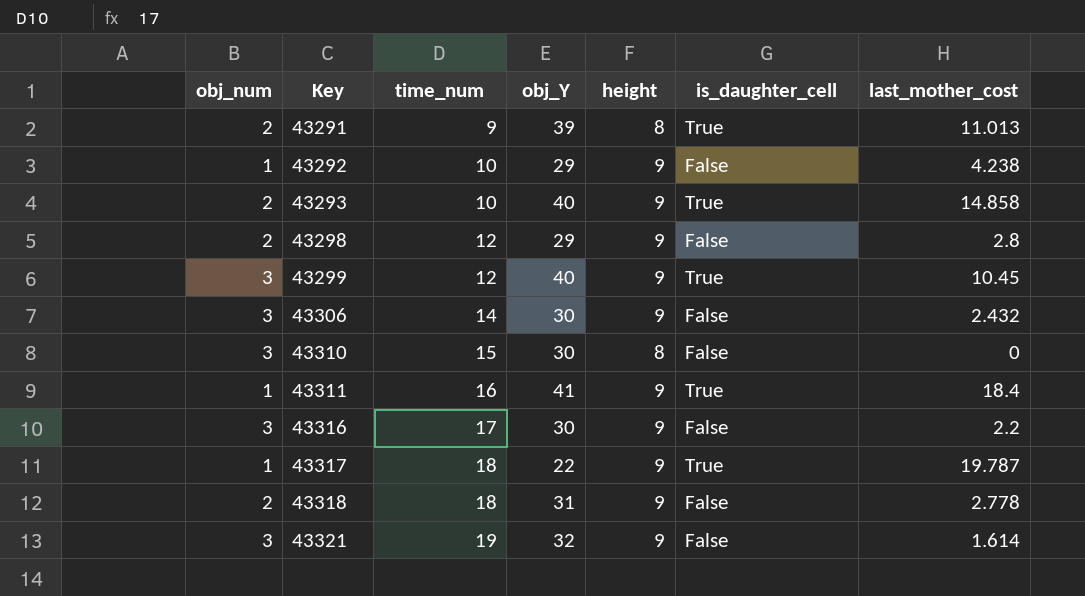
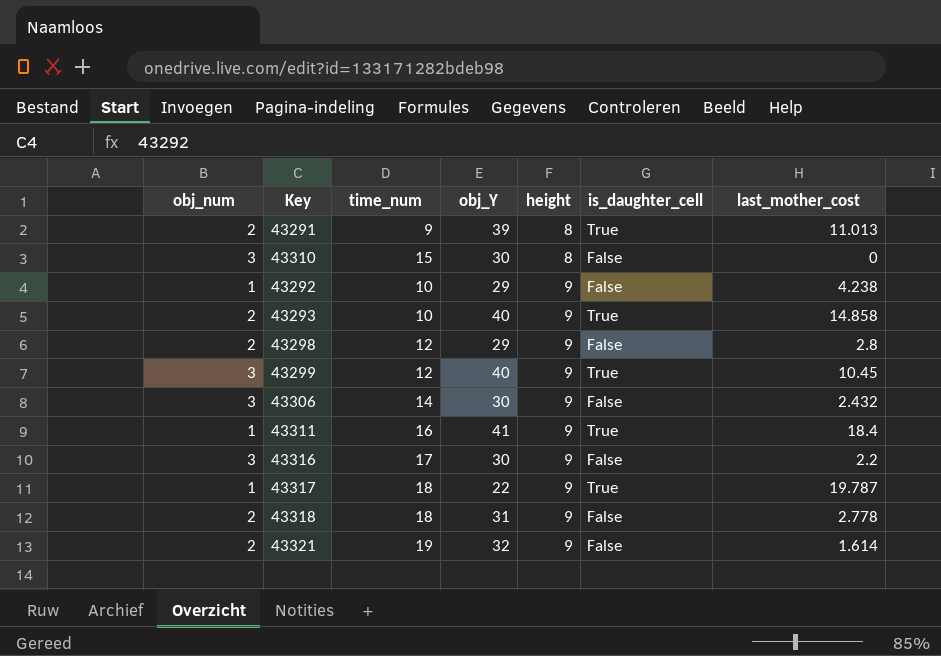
row order: Key ascending -> height ascending
43321 | obj_num: 3 -> 2

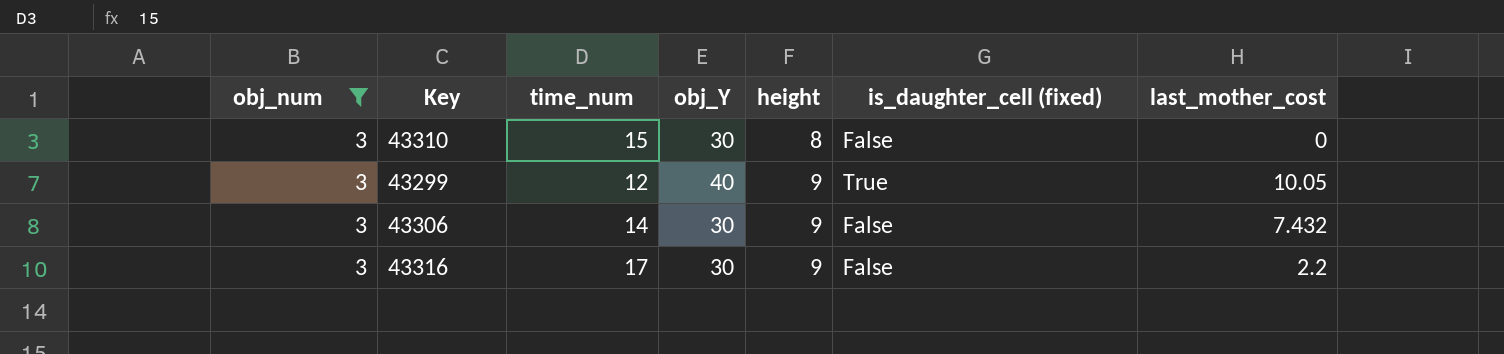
filter: none -> obj_num = 3
column name: is_daughter_cell -> is_daughter_cell (fixed)
43299 | last_mother_cost: 10.45 -> 10.05
43306 | last_mother_cost: 2.432 -> 7.432

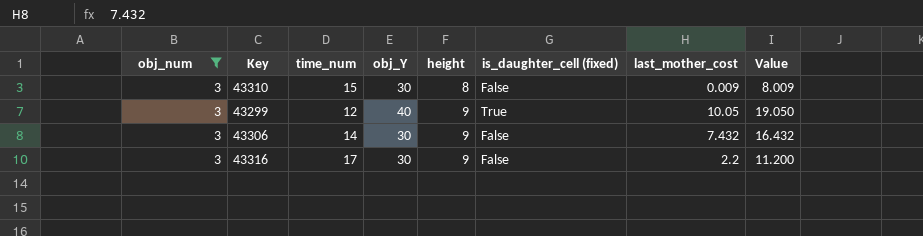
column Value | formula: none -> [height] + [last_mother_cost]
43310 | last_mother_cost: 0 -> 0.009

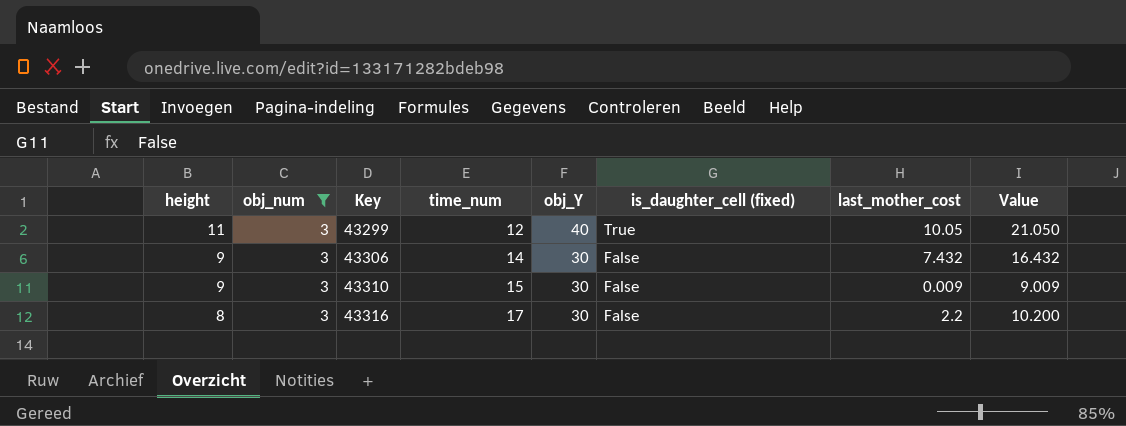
row order: height ascending -> height descending
column height | position: 5 -> 1
43299 | height: 9 -> 11
43299 | Value: 19.050 -> 21.050
43310 | height: 8 -> 9
43310 | Value: 8.009 -> 9.009
43316 | height: 9 -> 8
43316 | Value: 11.200 -> 10.200

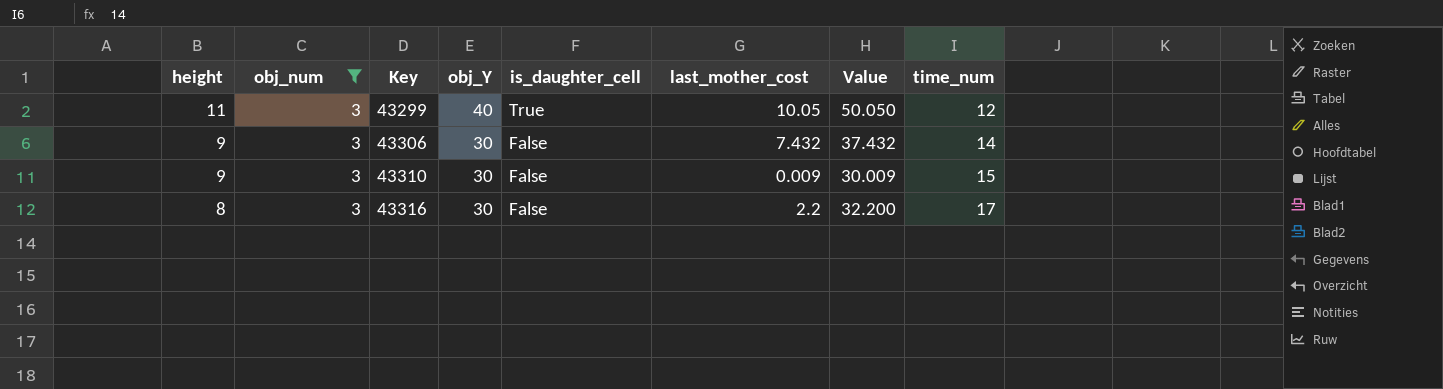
column name: is_daughter_cell (fixed) -> is_daughter_cell
column Value | formula: [height] + [last_mother_cost] -> [obj_Y] + [last_mother_cost]
column time_num | position: 4 -> 8

